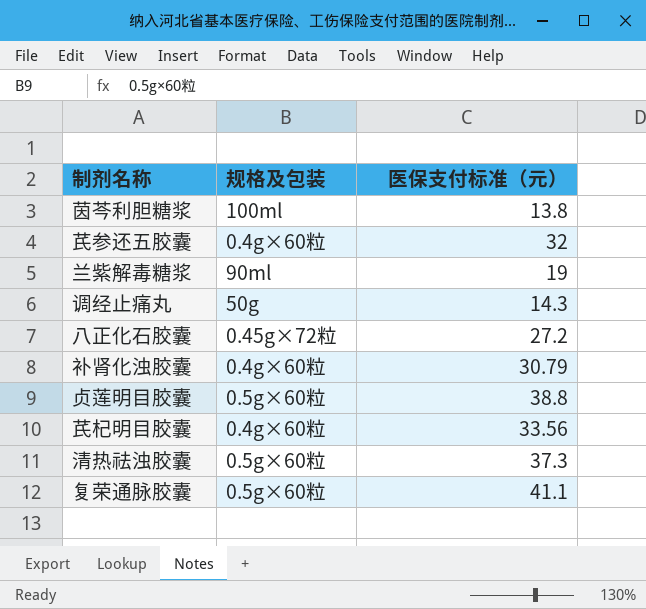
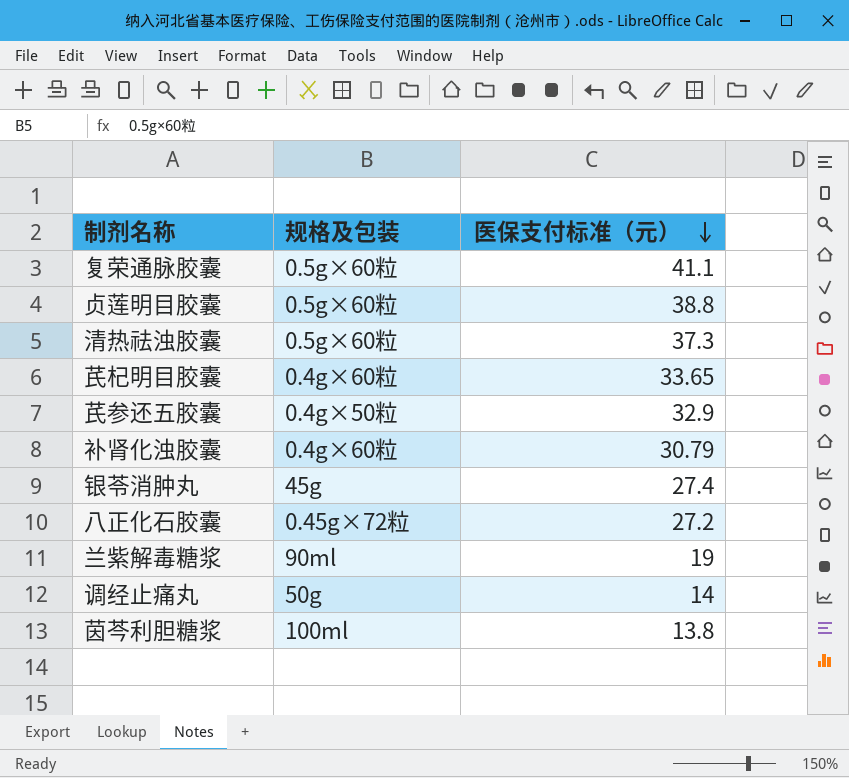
row order: none -> 医保支付标准（元） descending
芪杞明目胶囊 | 医保支付标准（元）: 33.56 -> 33.65
芪参还五胶囊 | 规格及包装: 0.4g×60粒 -> 0.4g×50粒
芪参还五胶囊 | 医保支付标准（元）: 32 -> 32.9
row 银苓消肿丸: none -> 45g | 27.4
调经止痛丸 | 医保支付标准（元）: 14.3 -> 14

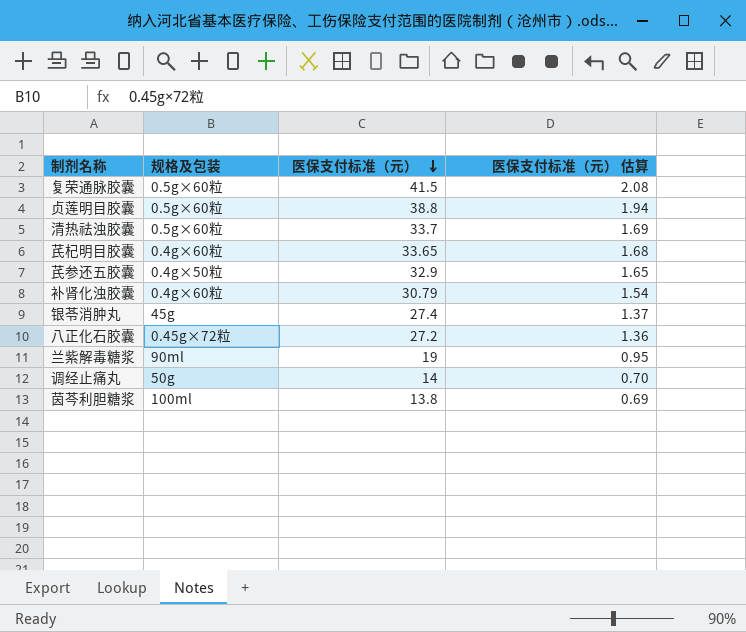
column 医保支付标准（元） 估算 | formula: none -> [医保支付标准（元）] * 0.05
复荣通脉胶囊 | 医保支付标准（元）: 41.1 -> 41.5
清热祛浊胶囊 | 医保支付标准（元）: 37.3 -> 33.7

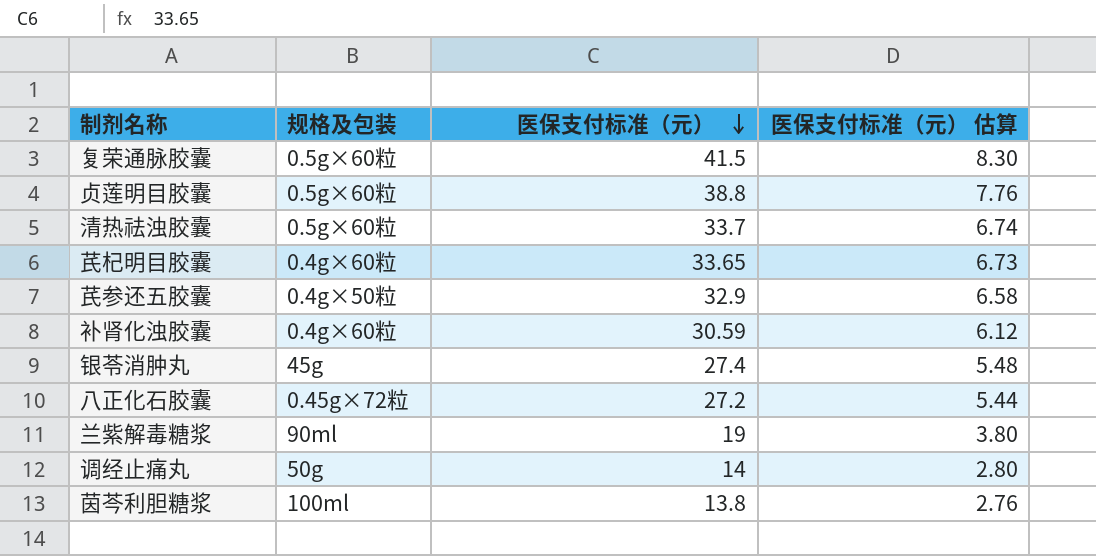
column 医保支付标准（元） 估算 | formula: [医保支付标准（元）] * 0.05 -> [医保支付标准（元）] * 0.2
补肾化浊胶囊 | 医保支付标准（元）: 30.79 -> 30.59

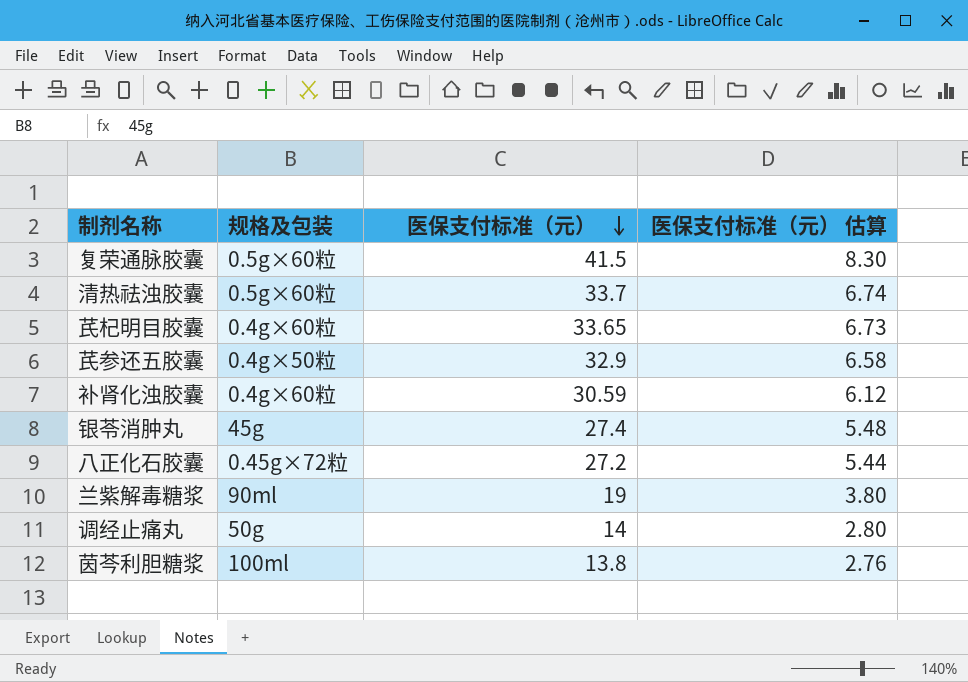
row 贞莲明目胶囊: 0.5g×60粒 | 38.8 | 7.76 -> none

